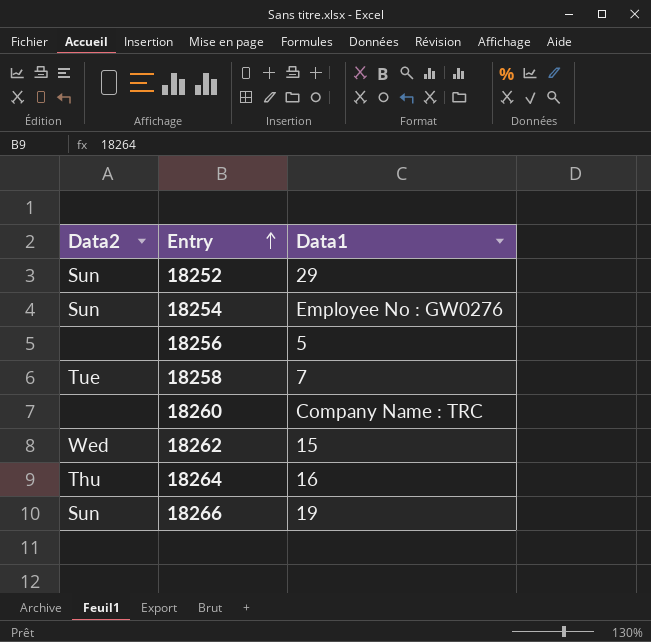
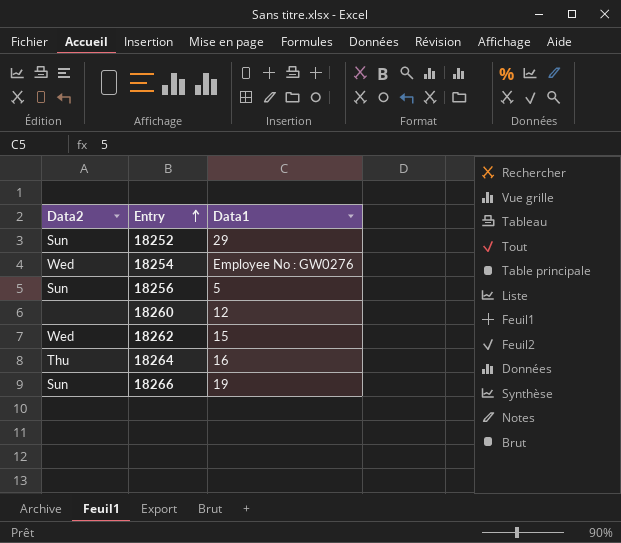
row 18258: Tue | 7 -> none
18254 | Data2: Sun -> Wed
18256 | Data2: none -> Sun
18260 | Data1: Company Name : TRC -> 12

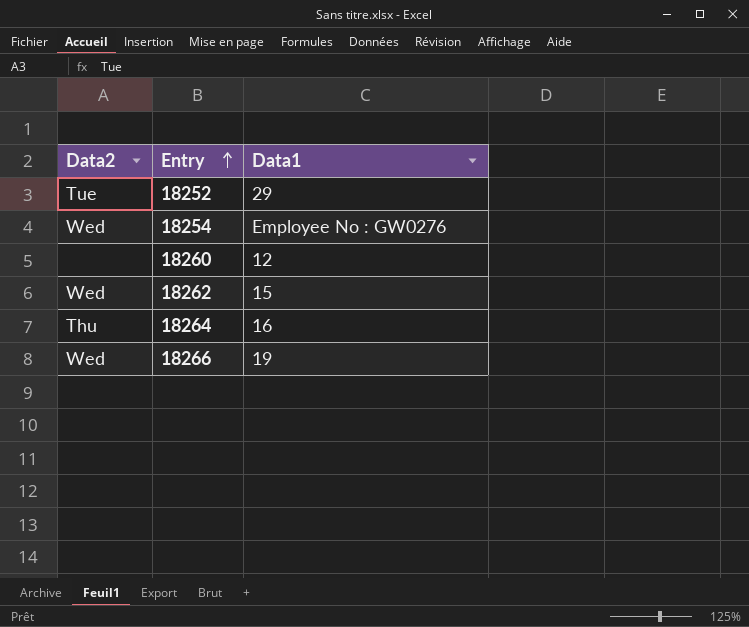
row 18256: Sun | 5 -> none
18252 | Data2: Sun -> Tue
18266 | Data2: Sun -> Wed

